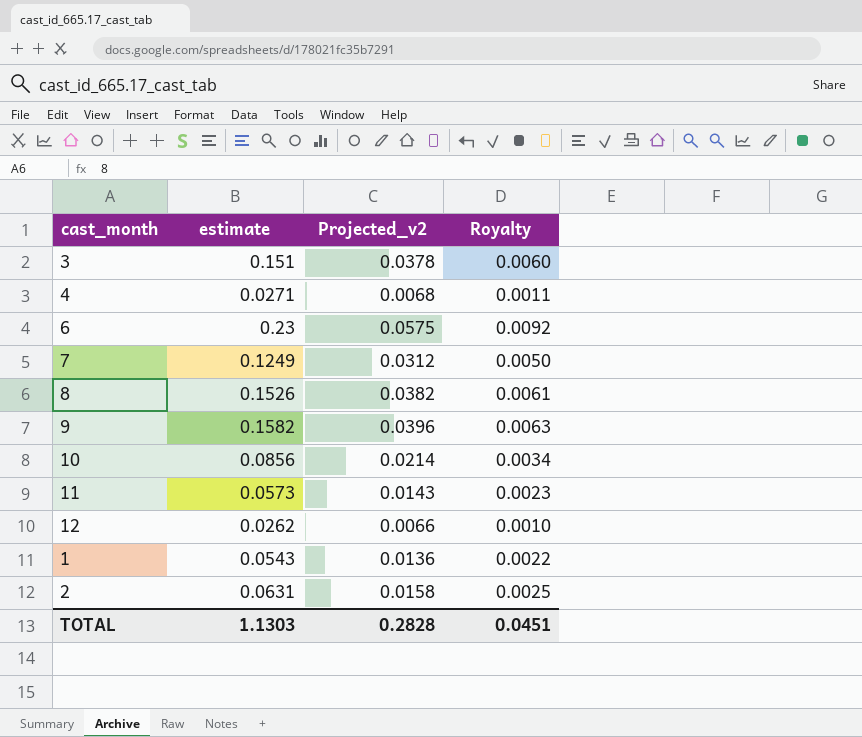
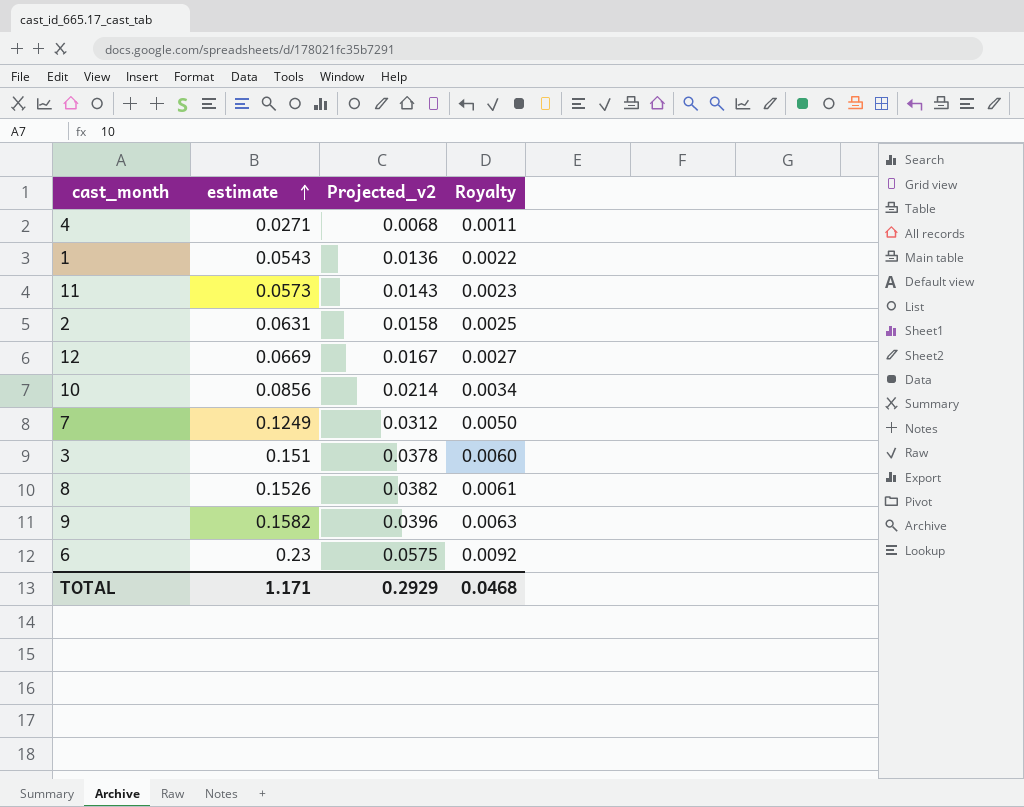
row order: none -> estimate ascending
12 | estimate: 0.0262 -> 0.0669
12 | Projected_v2: 0.0066 -> 0.0167
12 | Royalty: 0.0010 -> 0.0027
TOTAL | estimate: 1.1303 -> 1.171
TOTAL | Projected_v2: 0.2828 -> 0.2929
TOTAL | Royalty: 0.0451 -> 0.0468

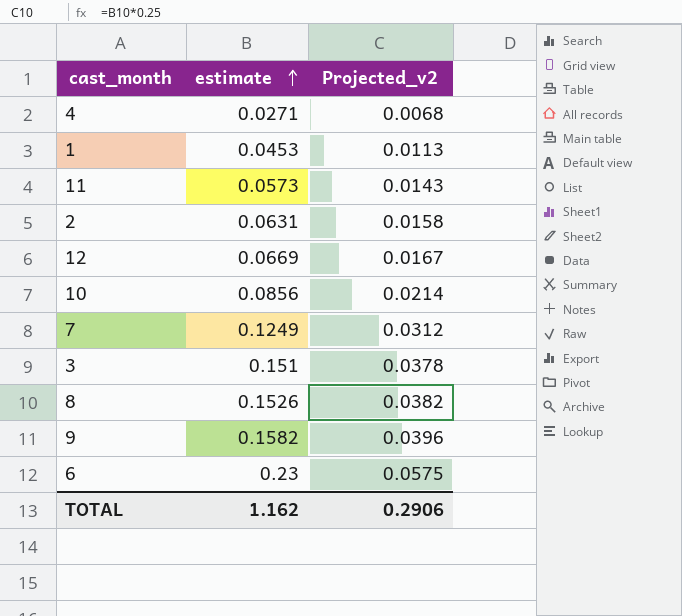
column Royalty | formula: [estimate] * 0.04 -> none
1 | estimate: 0.0543 -> 0.0453
1 | Projected_v2: 0.0136 -> 0.0113
TOTAL | estimate: 1.171 -> 1.162
TOTAL | Projected_v2: 0.2929 -> 0.2906

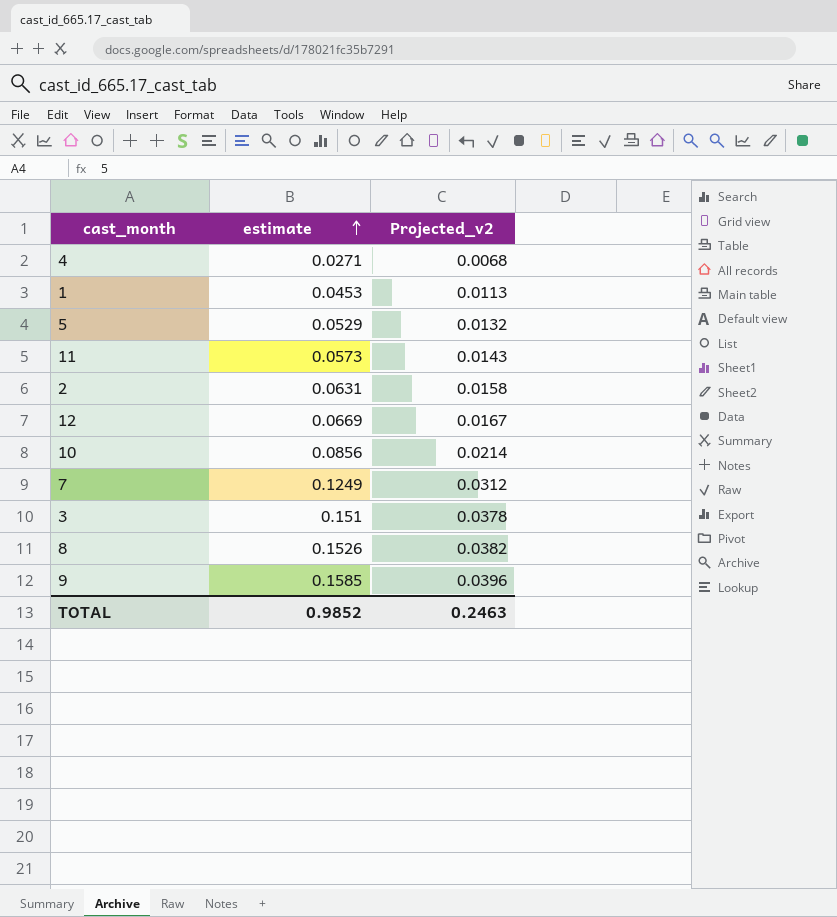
row 6: 0.23 | 0.0575 -> none
row 5: none -> 0.0529 | 0.0132
9 | estimate: 0.1582 -> 0.1585
TOTAL | estimate: 1.162 -> 0.9852
TOTAL | Projected_v2: 0.2906 -> 0.2463

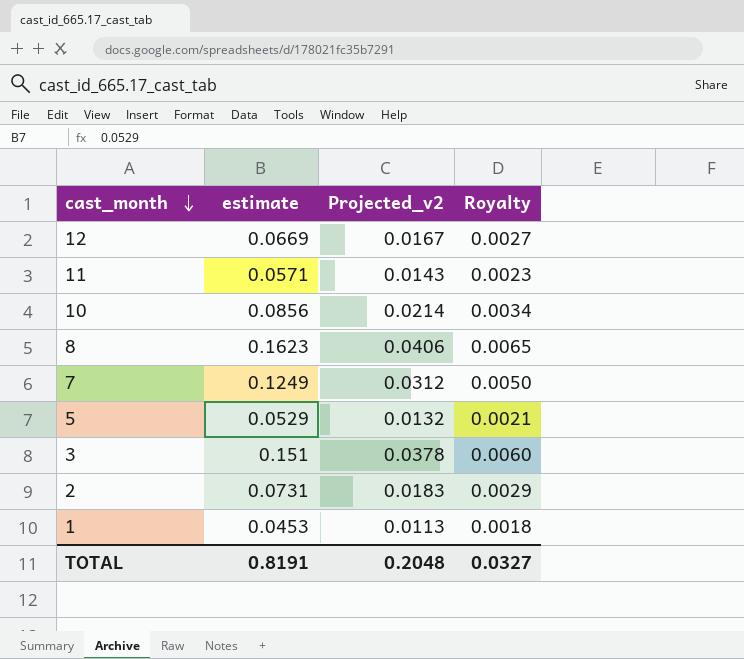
row order: estimate ascending -> cast_month descending
column Royalty | formula: none -> [estimate] * 0.04
row 4: 0.0271 | 0.0068 -> none
row 9: 0.1585 | 0.0396 -> none
11 | estimate: 0.0573 -> 0.0571
8 | estimate: 0.1526 -> 0.1623
8 | Projected_v2: 0.0382 -> 0.0406
2 | estimate: 0.0631 -> 0.0731
2 | Projected_v2: 0.0158 -> 0.0183
TOTAL | estimate: 0.9852 -> 0.8191
TOTAL | Projected_v2: 0.2463 -> 0.2048

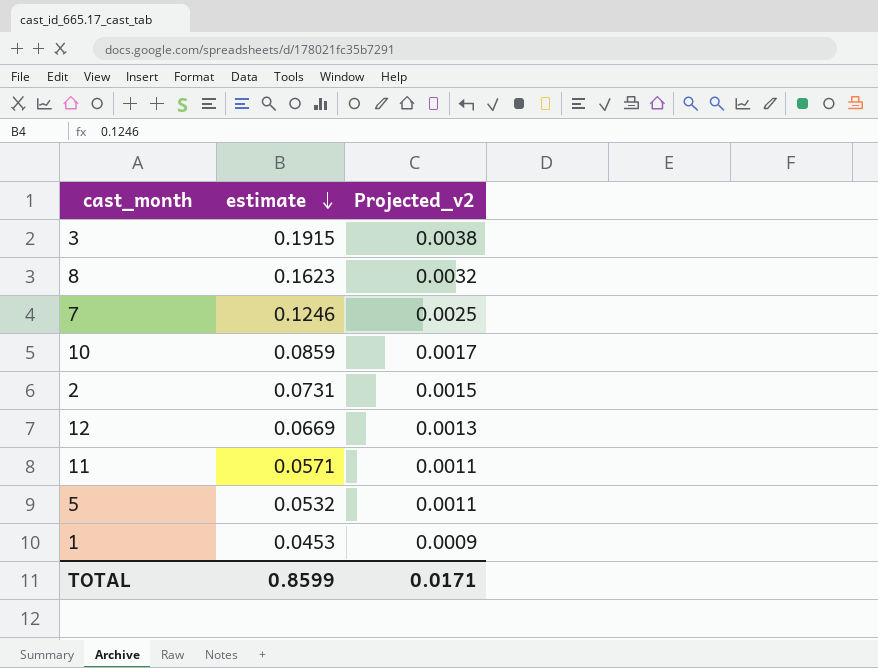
row order: cast_month descending -> estimate descending
column Royalty | formula: [estimate] * 0.04 -> none
column Projected_v2 | formula: [estimate] * 0.25 -> [estimate] * 0.02
3 | estimate: 0.151 -> 0.1915
7 | estimate: 0.1249 -> 0.1246
10 | estimate: 0.0856 -> 0.0859
5 | estimate: 0.0529 -> 0.0532
TOTAL | estimate: 0.8191 -> 0.8599
TOTAL | Projected_v2: 0.2048 -> 0.0171

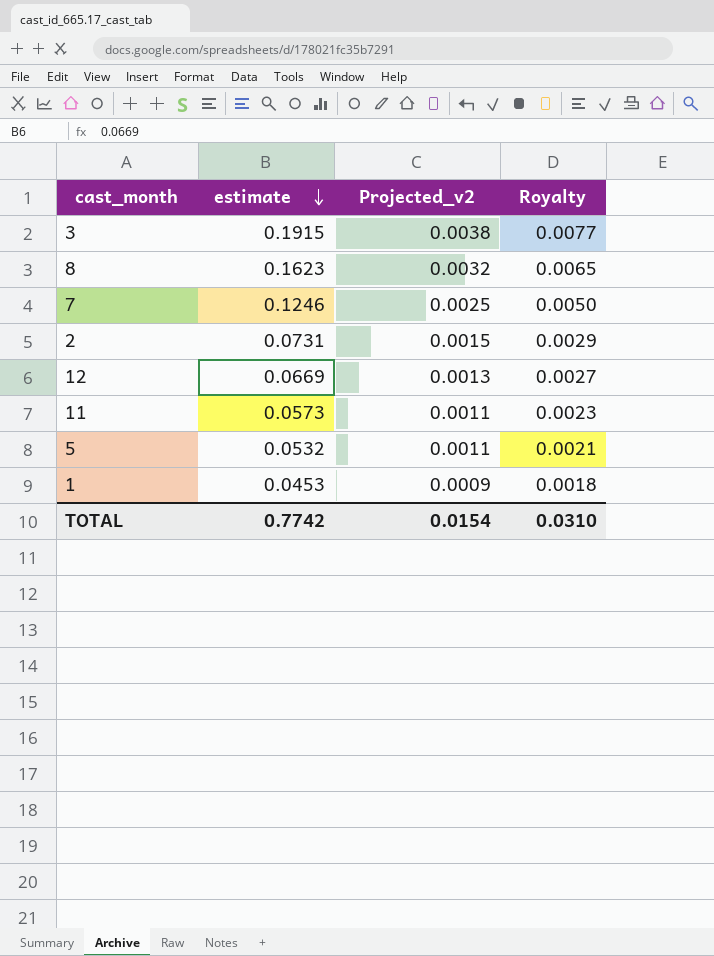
column Royalty | formula: none -> [estimate] * 0.04
row 10: 0.0859 | 0.0017 -> none
11 | estimate: 0.0571 -> 0.0573
TOTAL | estimate: 0.8599 -> 0.7742
TOTAL | Projected_v2: 0.0171 -> 0.0154

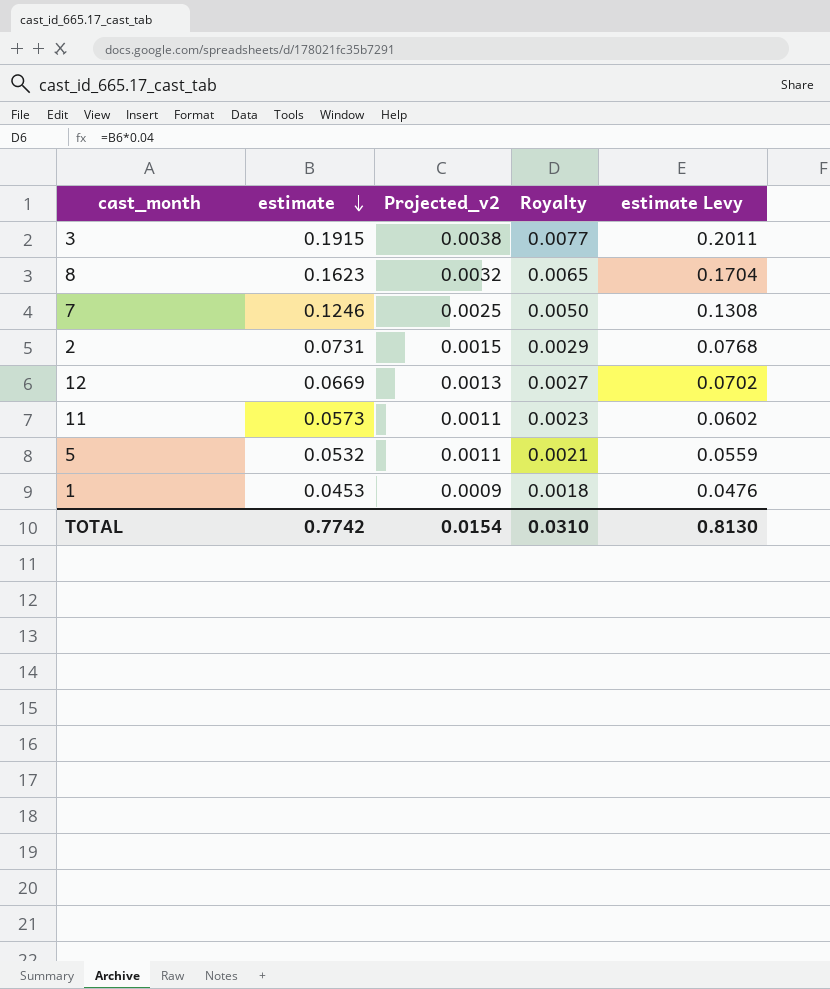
column estimate Levy | formula: none -> [estimate] * 1.05

